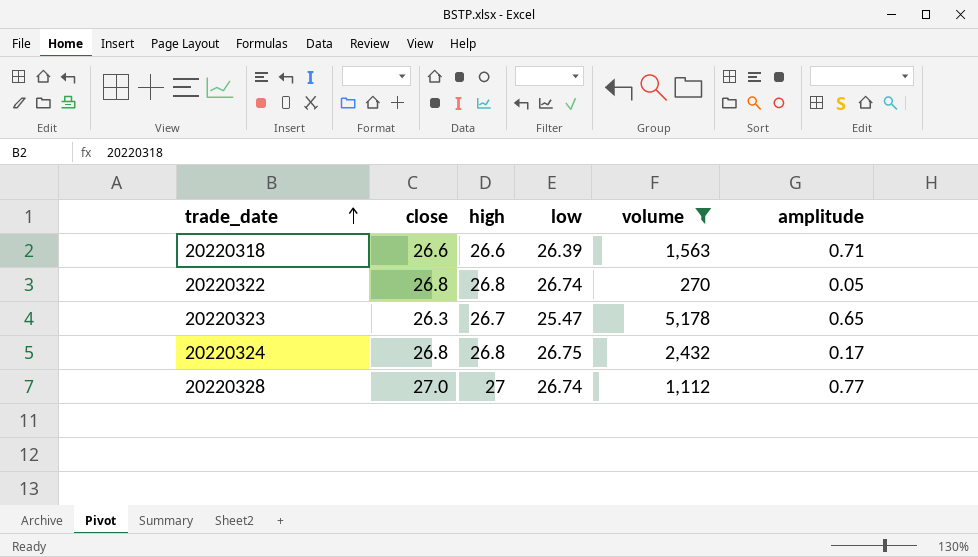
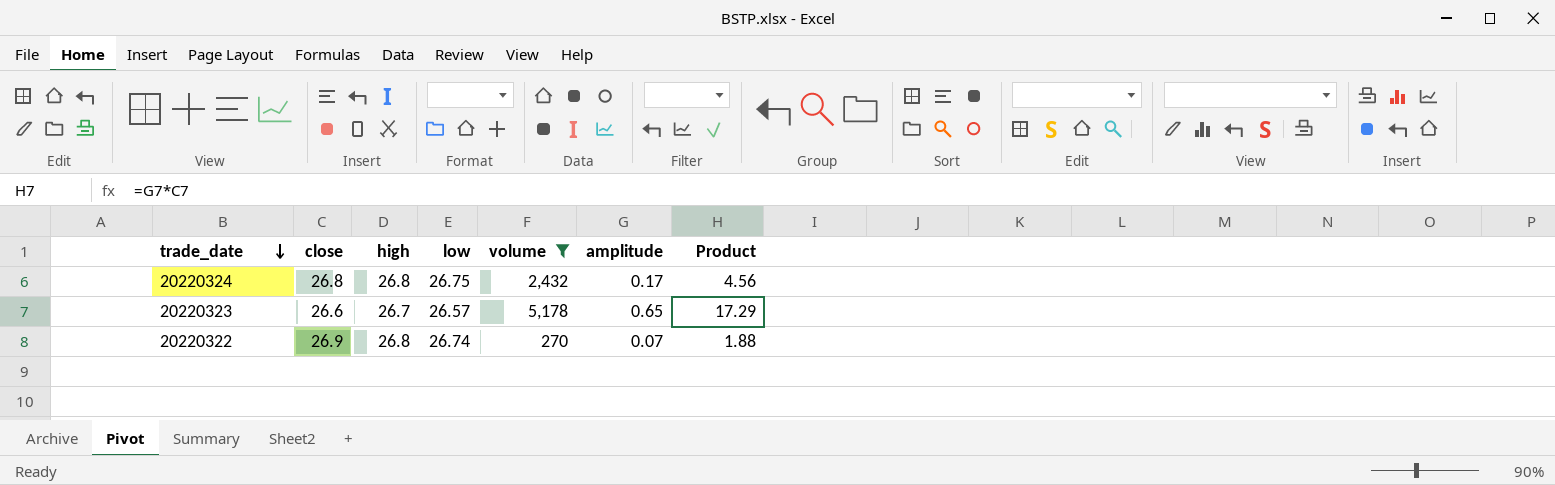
row order: trade_date ascending -> trade_date descending
column Product | formula: none -> [close] * [amplitude]
row 20220318: 26.6 | 26.6 | 26.39 | 1,563 | 0.71 -> none
row 20220328: 27.0 | 27 | 26.74 | 1,112 | 0.77 -> none
20220323 | close: 26.3 -> 26.6
20220323 | low: 25.47 -> 26.57
20220322 | close: 26.8 -> 26.9
20220322 | amplitude: 0.05 -> 0.07

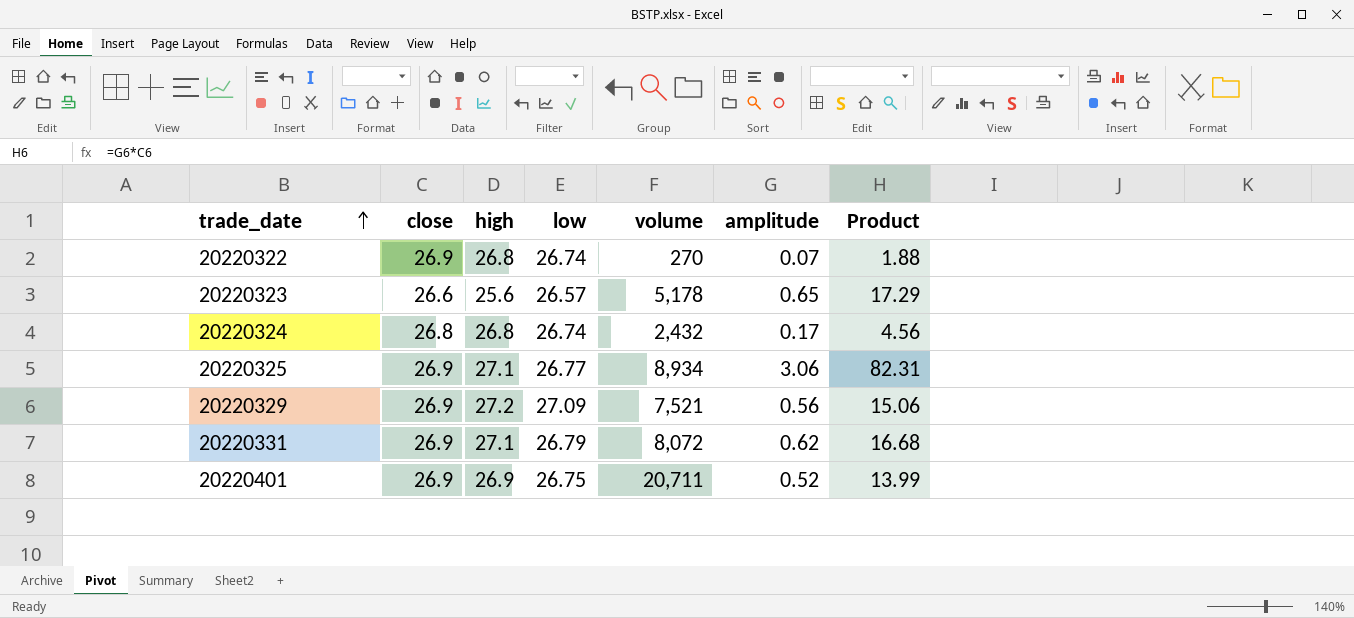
filter: volume <= 5,178 -> none
row order: trade_date descending -> trade_date ascending
20220323 | high: 26.7 -> 25.6
20220324 | low: 26.75 -> 26.74

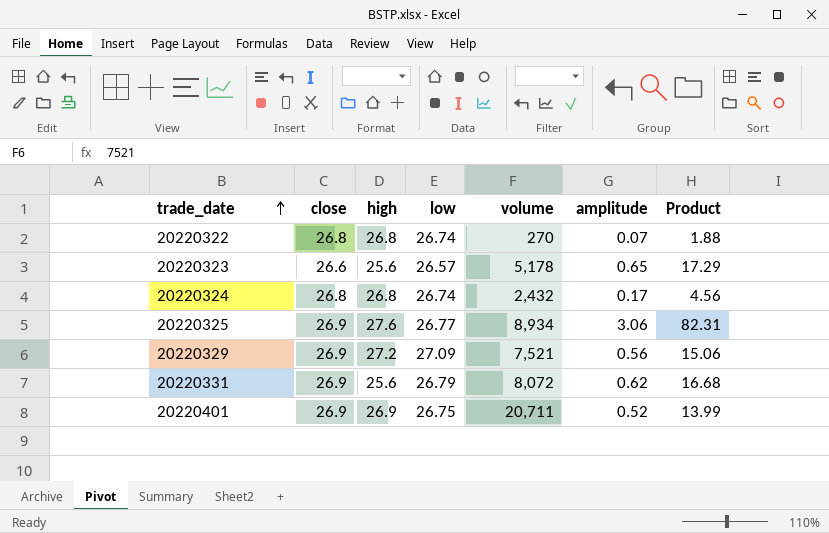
20220322 | close: 26.9 -> 26.8
20220325 | high: 27.1 -> 27.6
20220331 | high: 27.1 -> 25.6

